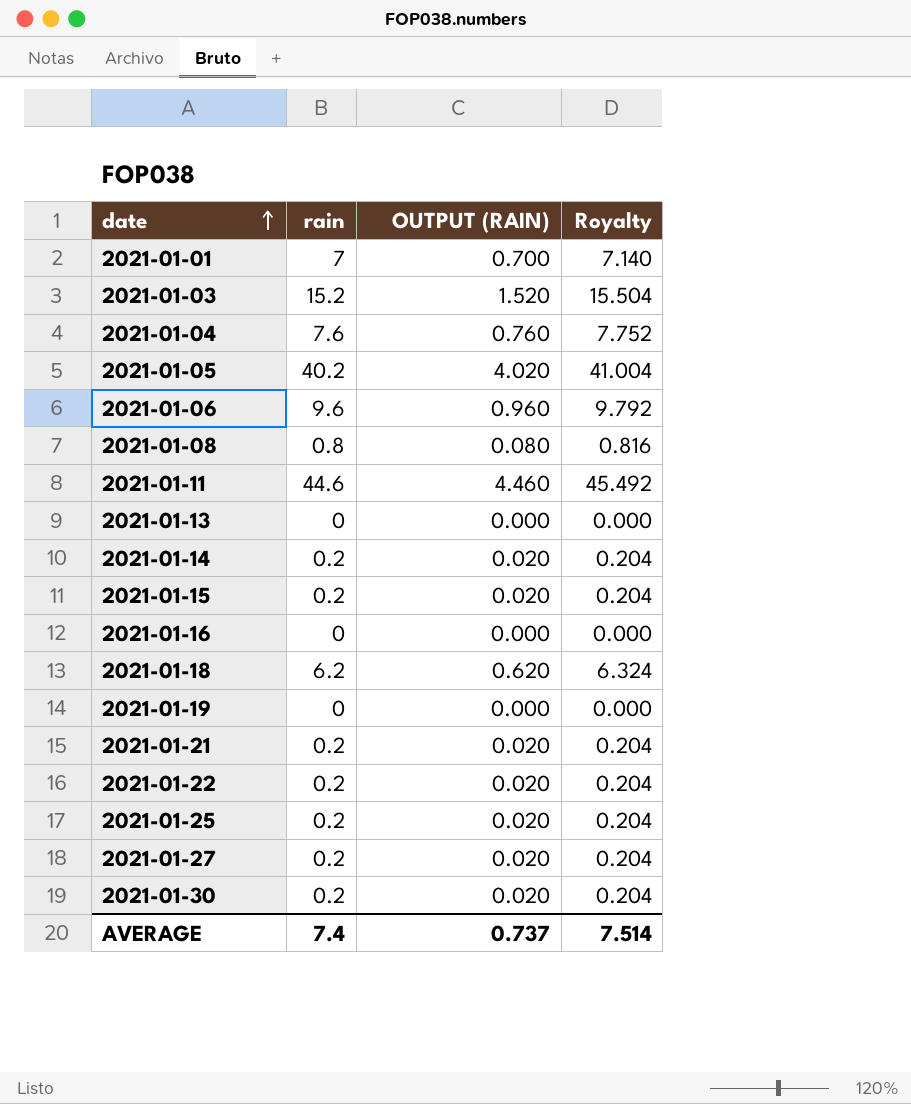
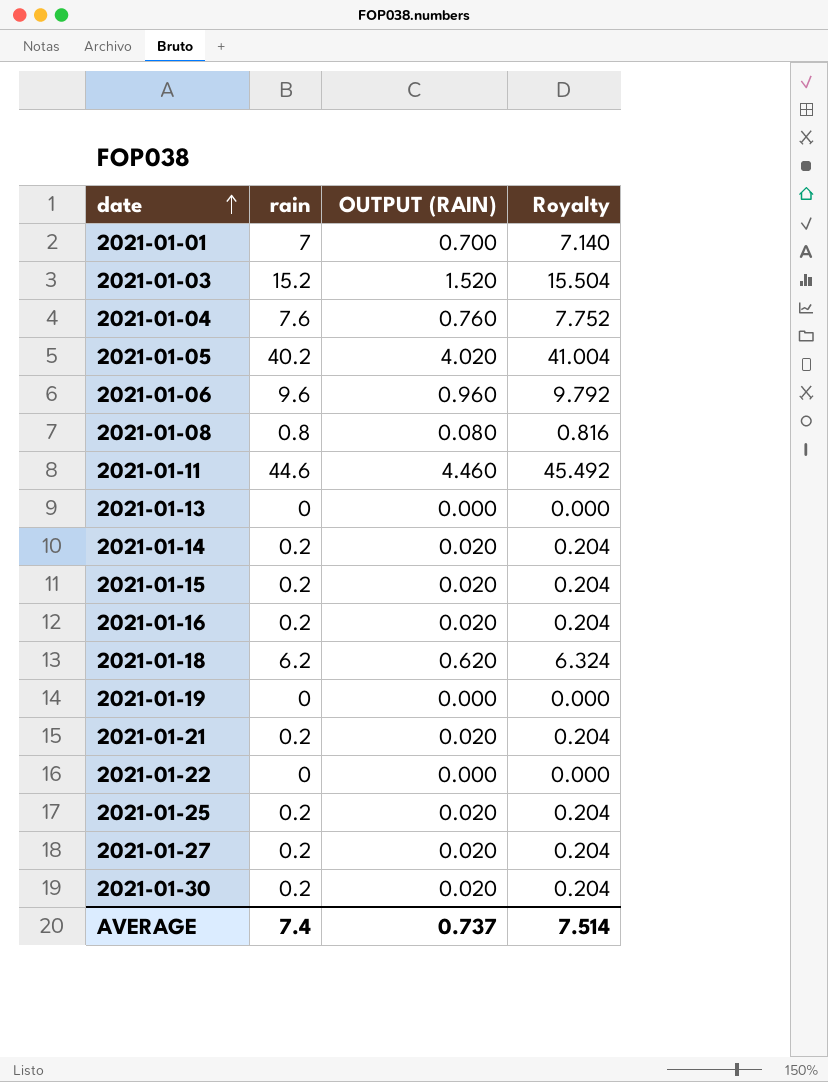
2021-01-16 | rain: 0 -> 0.2
2021-01-16 | OUTPUT (RAIN): 0.000 -> 0.020
2021-01-16 | Royalty: 0.000 -> 0.204
2021-01-22 | rain: 0.2 -> 0
2021-01-22 | OUTPUT (RAIN): 0.020 -> 0.000
2021-01-22 | Royalty: 0.204 -> 0.000

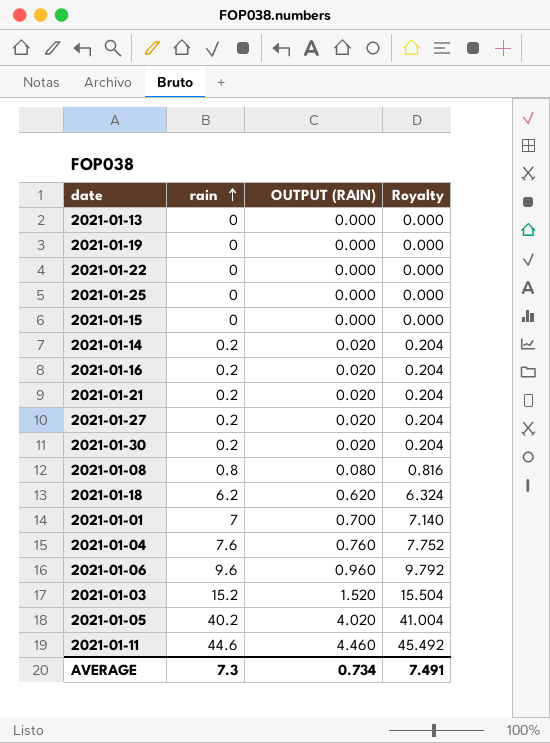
row order: date ascending -> rain ascending
2021-01-25 | rain: 0.2 -> 0
2021-01-25 | OUTPUT (RAIN): 0.020 -> 0.000
2021-01-25 | Royalty: 0.204 -> 0.000
2021-01-15 | rain: 0.2 -> 0
2021-01-15 | OUTPUT (RAIN): 0.020 -> 0.000
2021-01-15 | Royalty: 0.204 -> 0.000
AVERAGE | rain: 7.4 -> 7.3
AVERAGE | OUTPUT (RAIN): 0.737 -> 0.734
AVERAGE | Royalty: 7.514 -> 7.491

